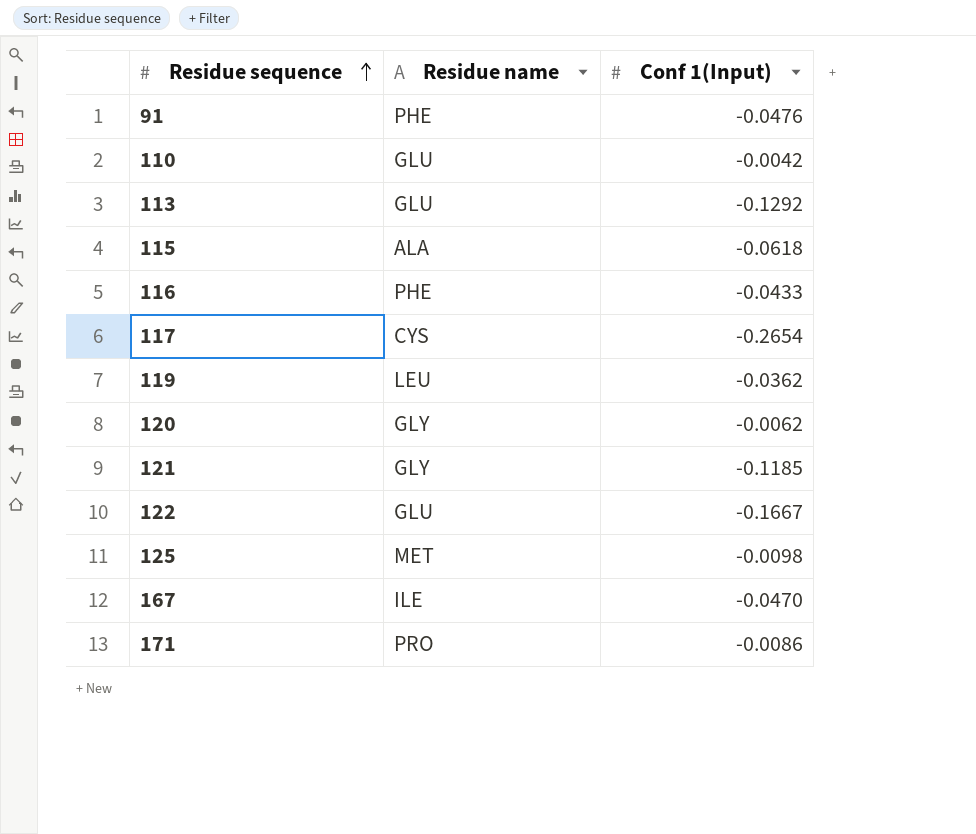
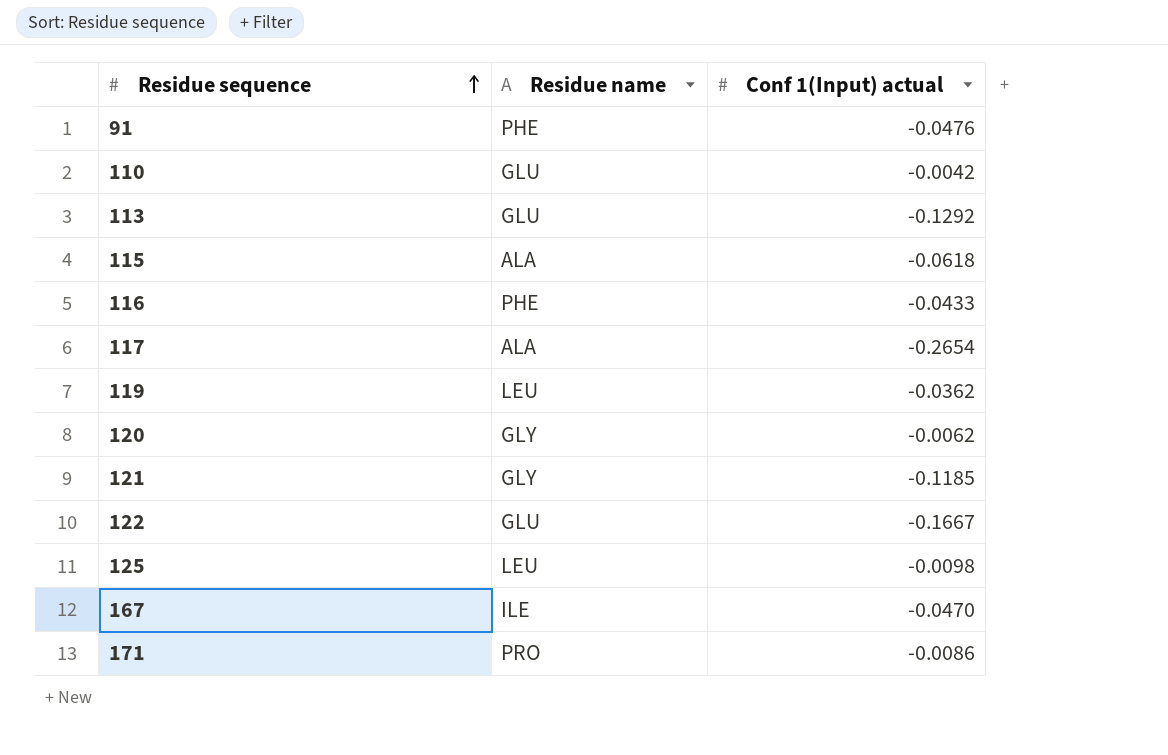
column name: Conf 1(Input) -> Conf 1(Input) actual
117 | Residue name: CYS -> ALA
125 | Residue name: MET -> LEU

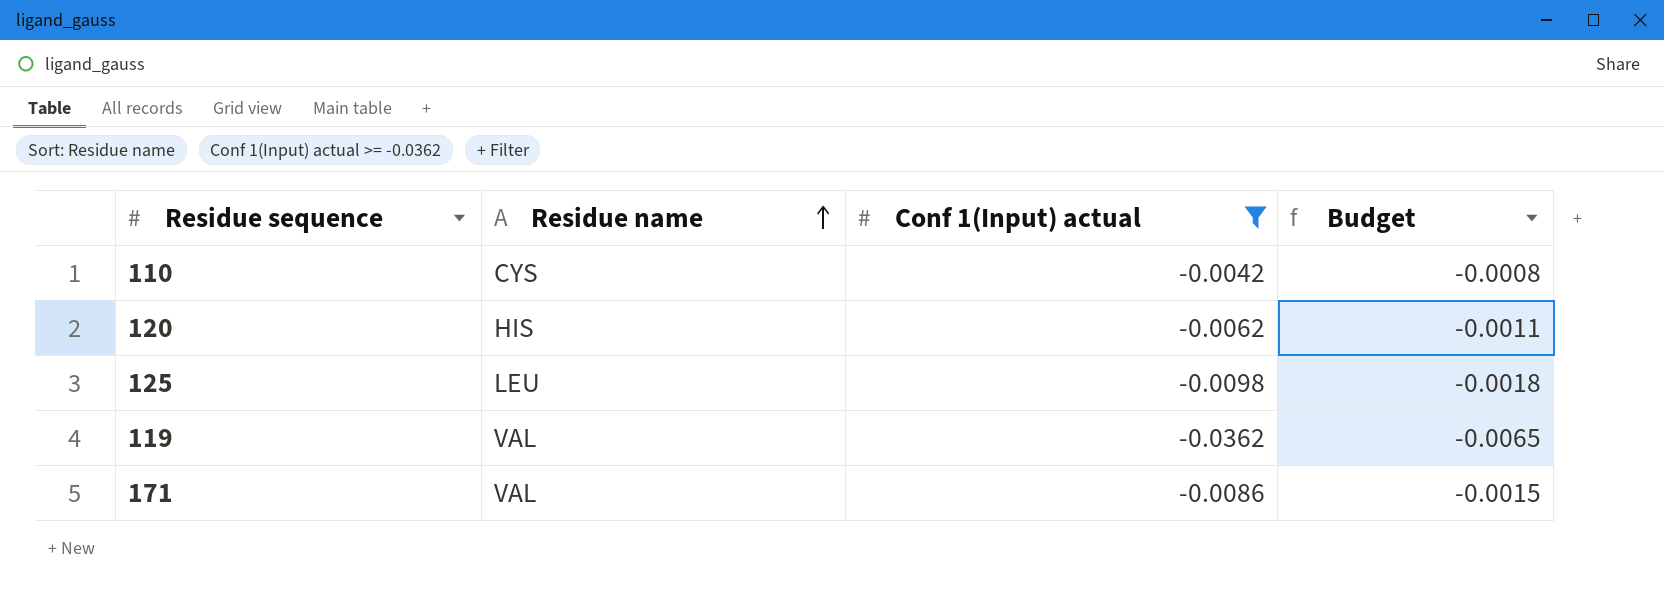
filter: none -> Conf 1(Input) actual >= -0.0362
row order: Residue sequence ascending -> Residue name ascending
column Budget | formula: none -> [Conf 1(Input) actual] * 0.18
110 | Residue name: GLU -> CYS
120 | Residue name: GLY -> HIS
119 | Residue name: LEU -> VAL
171 | Residue name: PRO -> VAL

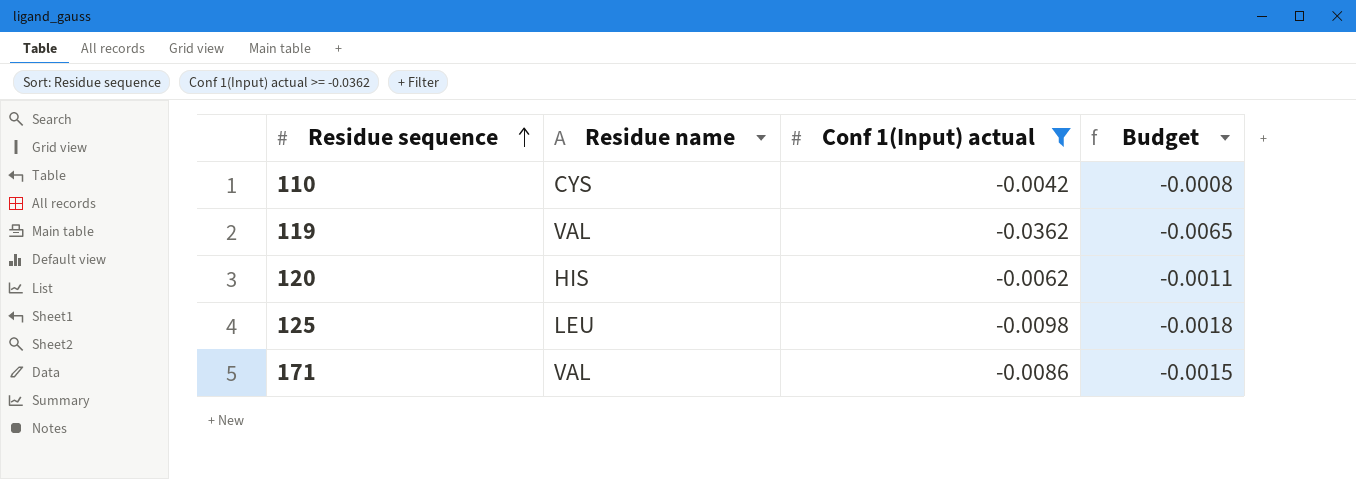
row order: Residue name ascending -> Residue sequence ascending

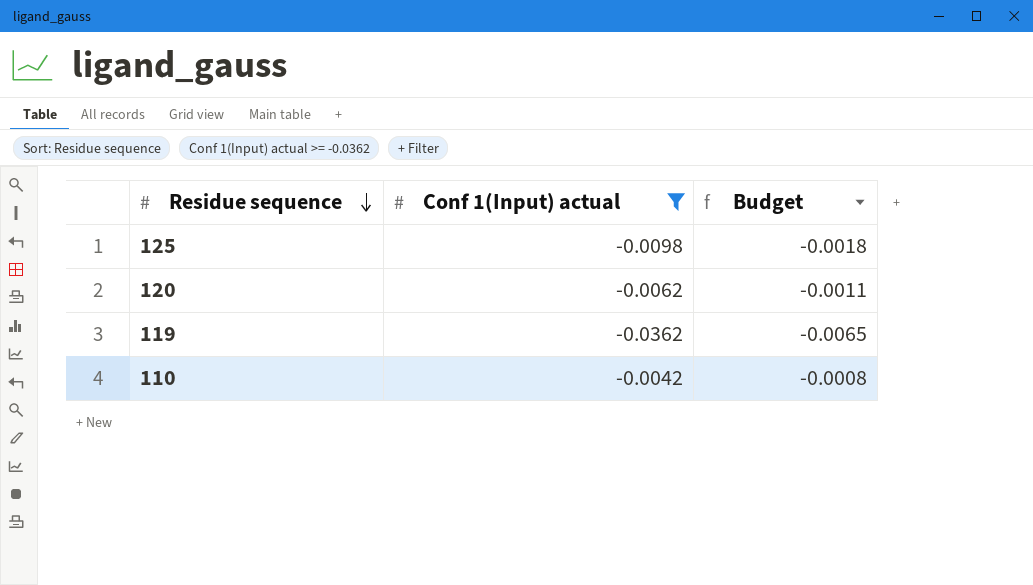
row order: Residue sequence ascending -> Residue sequence descending
column Residue name | position: 2 -> none
row 171: VAL | -0.0086 | -0.0015 -> none

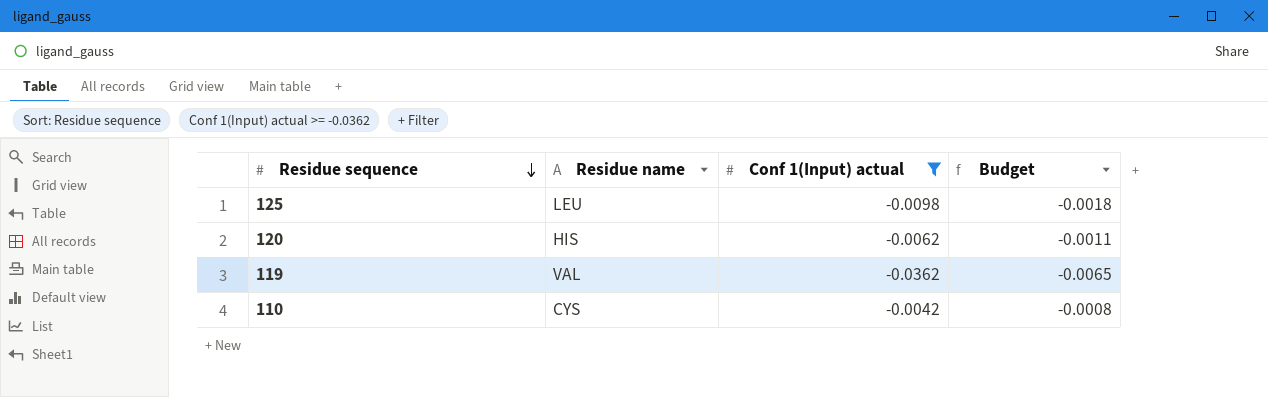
column Residue name | position: none -> 2

